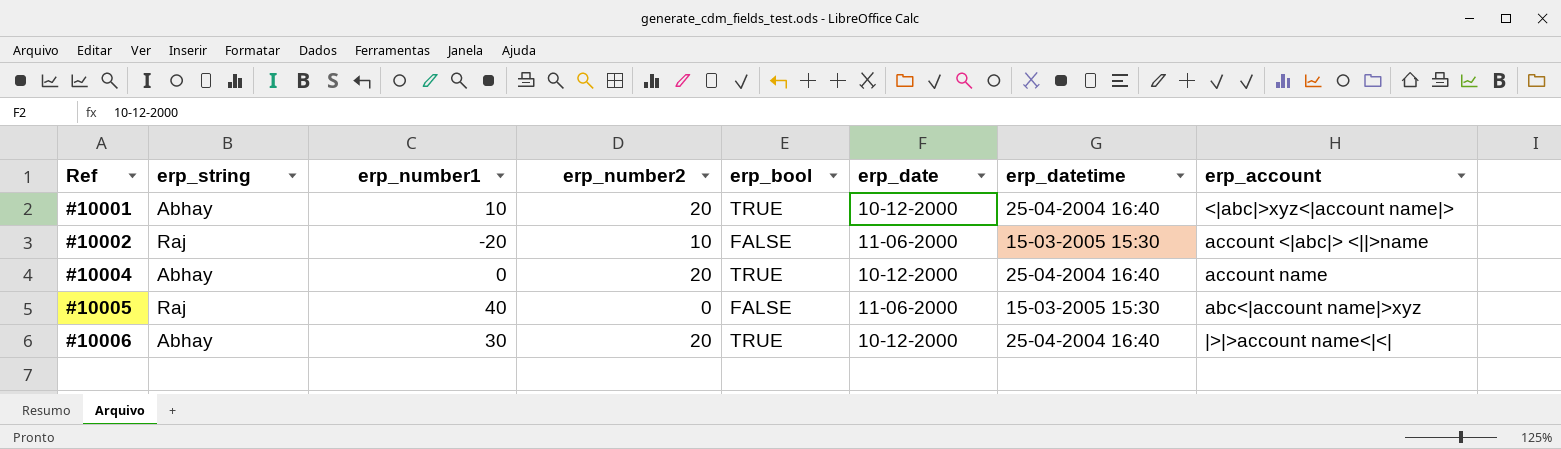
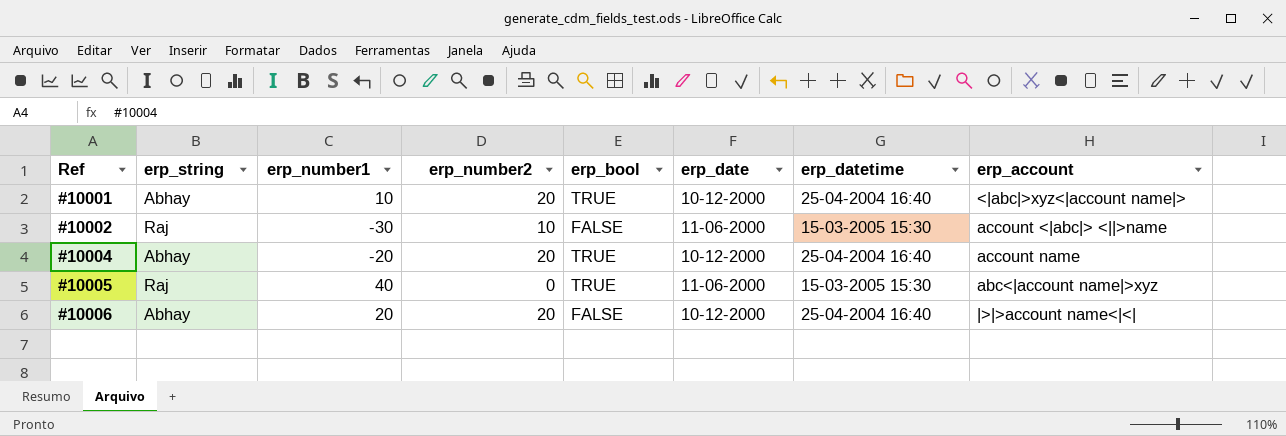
#10002 | erp_number1: -20 -> -30
#10004 | erp_number1: 0 -> -20
#10005 | erp_bool: FALSE -> TRUE
#10006 | erp_number1: 30 -> 20
#10006 | erp_bool: TRUE -> FALSE

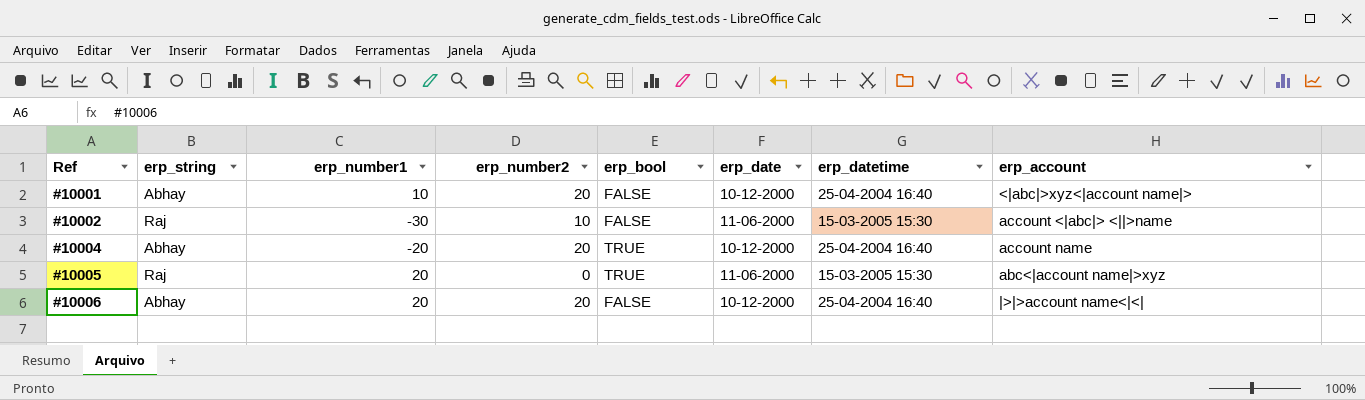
#10001 | erp_bool: TRUE -> FALSE
#10005 | erp_number1: 40 -> 20

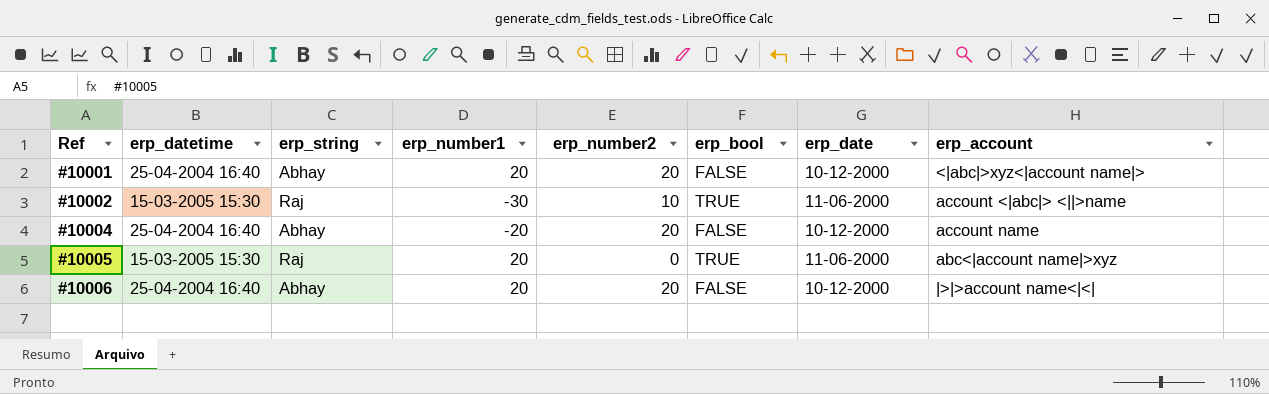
column erp_datetime | position: 7 -> 2
#10001 | erp_number1: 10 -> 20
#10002 | erp_bool: FALSE -> TRUE
#10004 | erp_bool: TRUE -> FALSE

